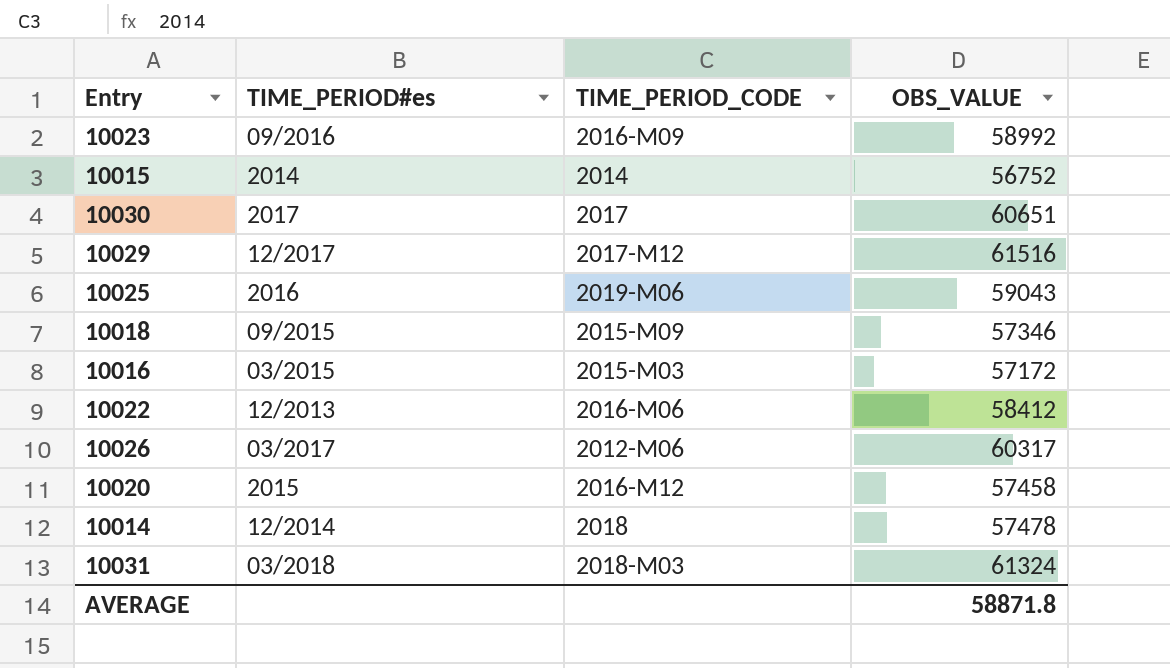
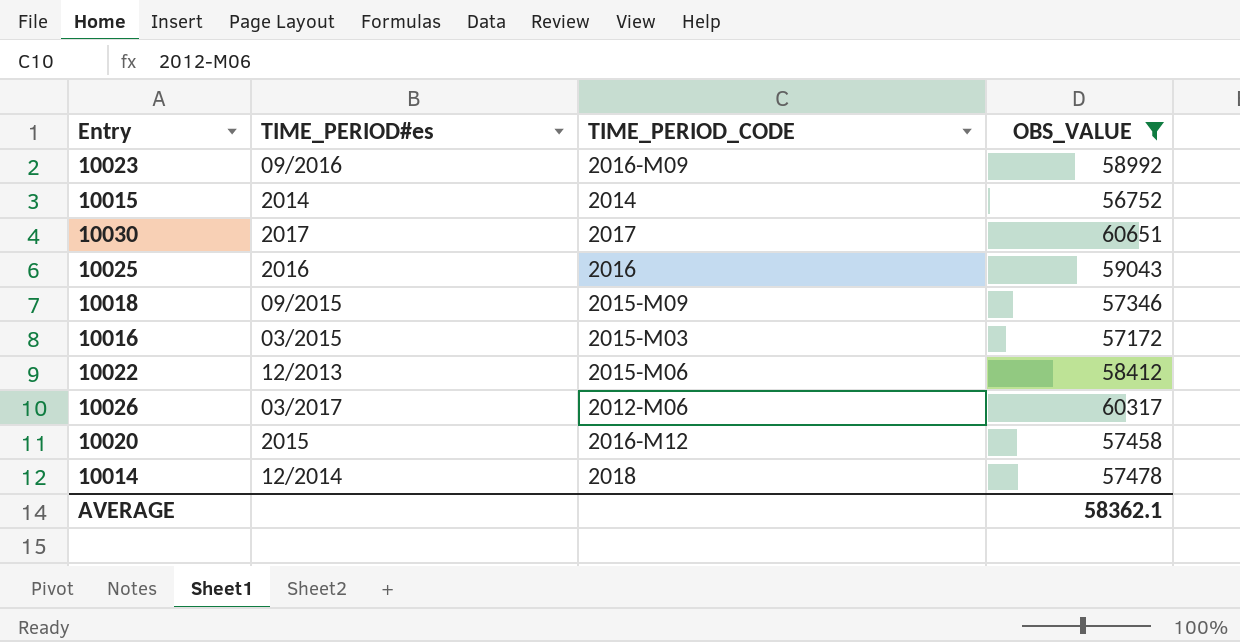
filter: none -> OBS_VALUE <= 60651
10025 | TIME_PERIOD_CODE: 2019-M06 -> 2016
10022 | TIME_PERIOD_CODE: 2016-M06 -> 2015-M06
AVERAGE | OBS_VALUE: 58871.8 -> 58362.1

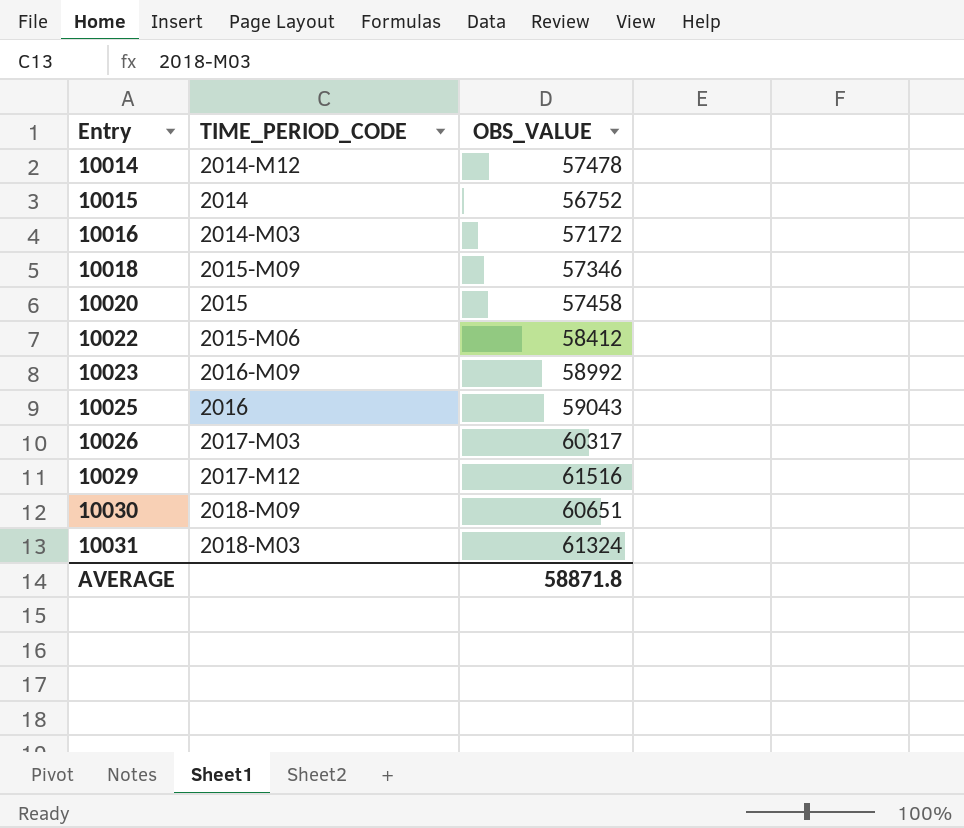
filter: OBS_VALUE <= 60651 -> none
row order: none -> Entry ascending
column TIME_PERIOD#es | position: 2 -> none
10014 | TIME_PERIOD_CODE: 2018 -> 2014-M12
10016 | TIME_PERIOD_CODE: 2015-M03 -> 2014-M03
10020 | TIME_PERIOD_CODE: 2016-M12 -> 2015
10026 | TIME_PERIOD_CODE: 2012-M06 -> 2017-M03
10030 | TIME_PERIOD_CODE: 2017 -> 2018-M09
AVERAGE | OBS_VALUE: 58362.1 -> 58871.8

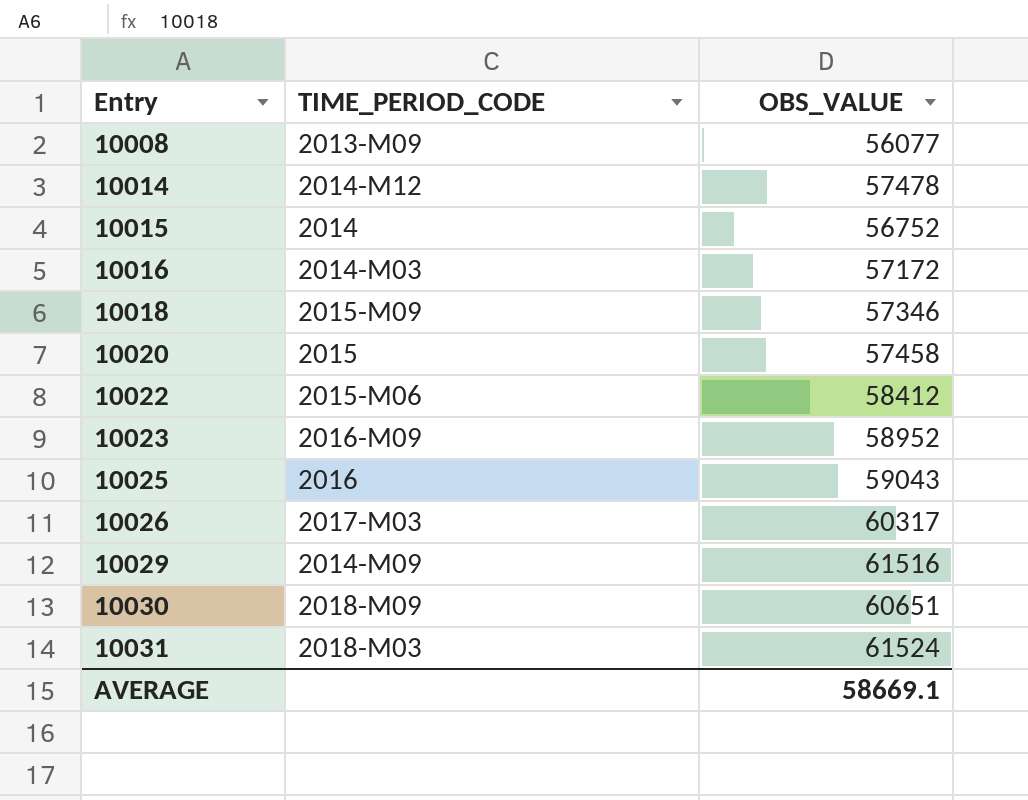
row 10008: none -> 2013-M09 | 56077
10023 | OBS_VALUE: 58992 -> 58952
10029 | TIME_PERIOD_CODE: 2017-M12 -> 2014-M09
10031 | OBS_VALUE: 61324 -> 61524
AVERAGE | OBS_VALUE: 58871.8 -> 58669.1

